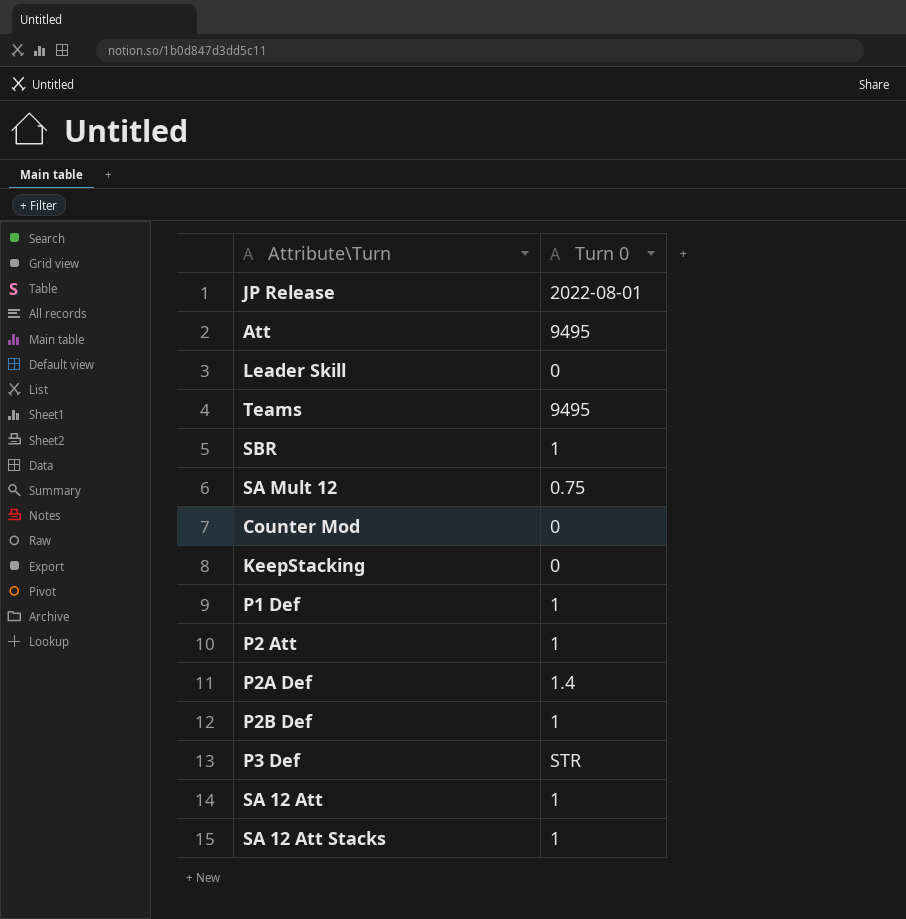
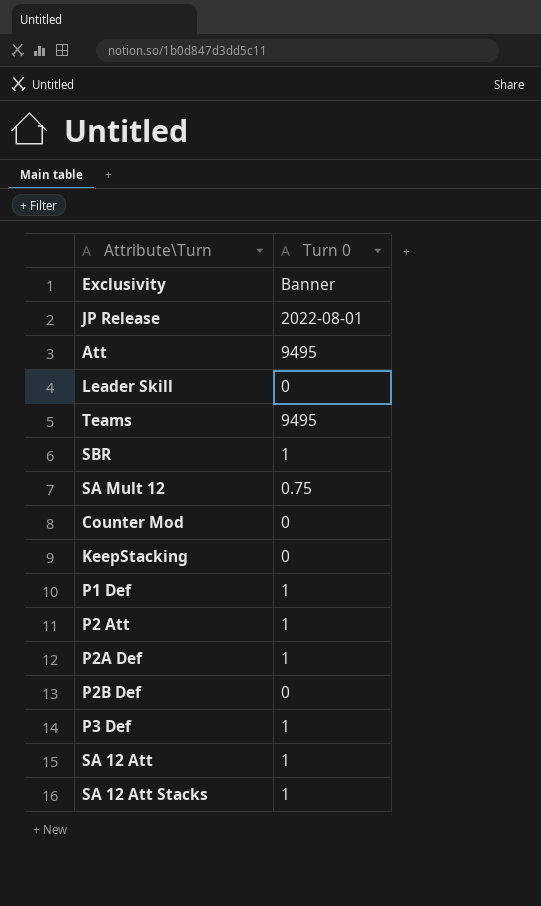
row Exclusivity: none -> Banner
P2A Def | Turn 0: 1.4 -> 1
P2B Def | Turn 0: 1 -> 0
P3 Def | Turn 0: STR -> 1

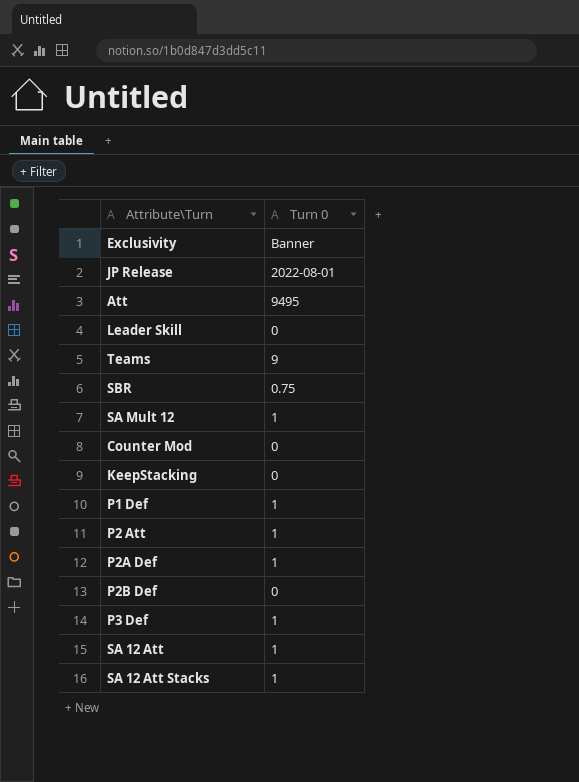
Teams | Turn 0: 9495 -> 9
SBR | Turn 0: 1 -> 0.75
SA Mult 12 | Turn 0: 0.75 -> 1

